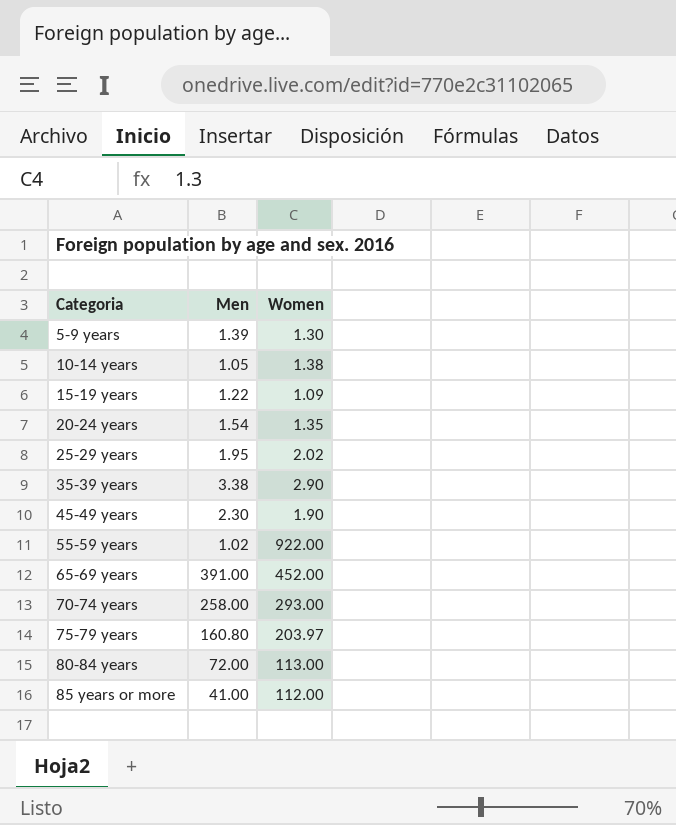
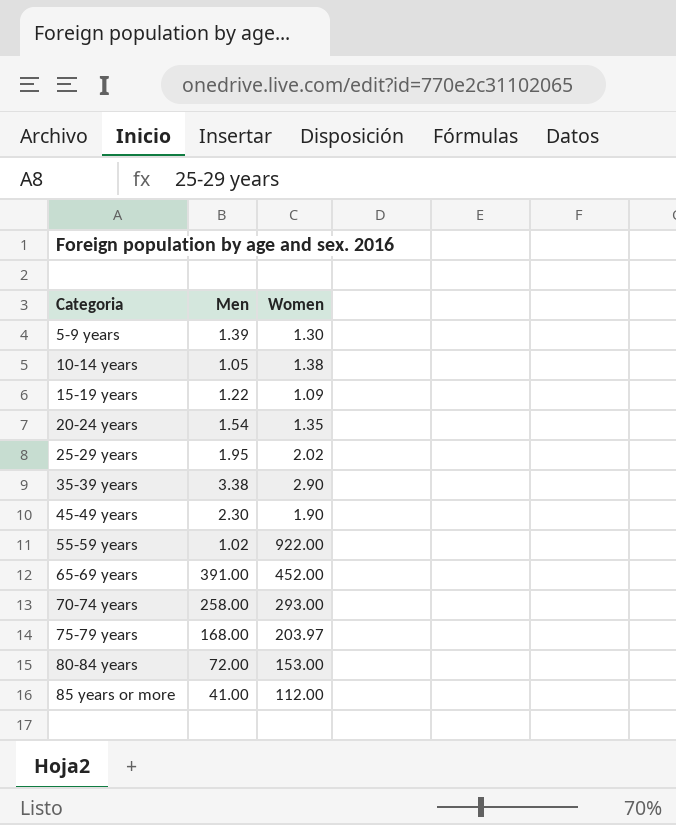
75-79 years | Men: 160.80 -> 168.00
80-84 years | Women: 113.00 -> 153.00

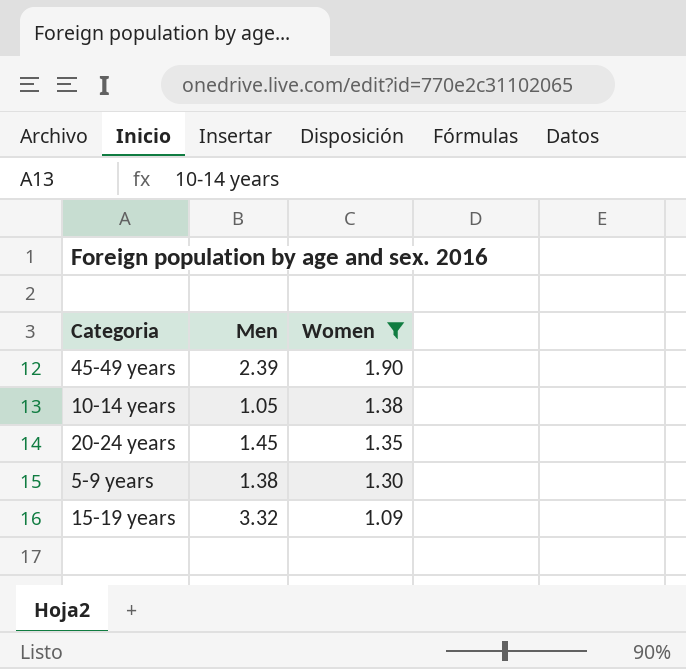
filter: none -> Women <= 1.90
row order: Categoria ascending -> Women descending
45-49 years | Men: 2.30 -> 2.39
20-24 years | Men: 1.54 -> 1.45
5-9 years | Men: 1.39 -> 1.38
15-19 years | Men: 1.22 -> 3.32

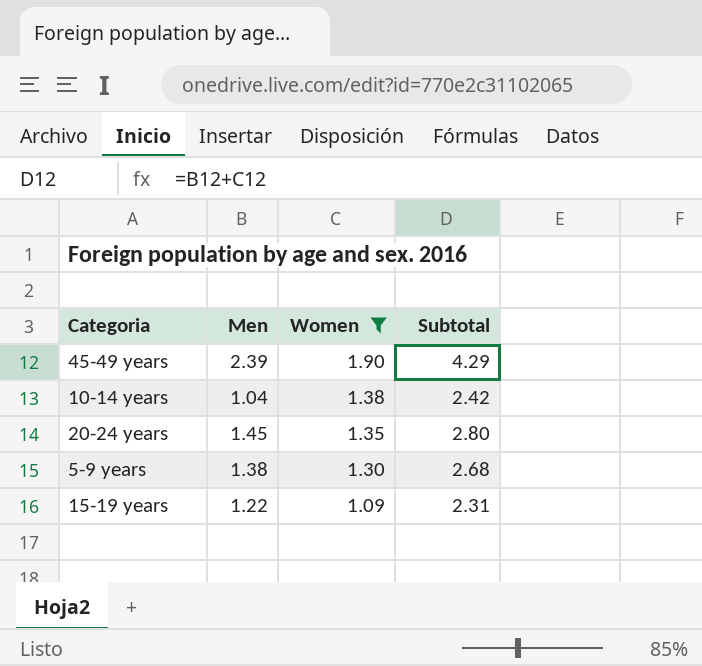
column Subtotal | formula: none -> [Men] + [Women]
10-14 years | Men: 1.05 -> 1.04
15-19 years | Men: 3.32 -> 1.22

